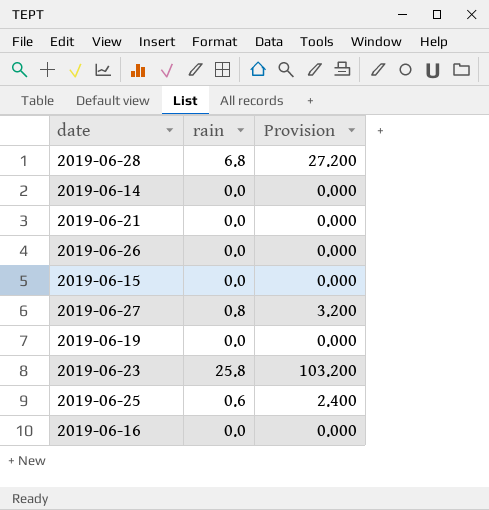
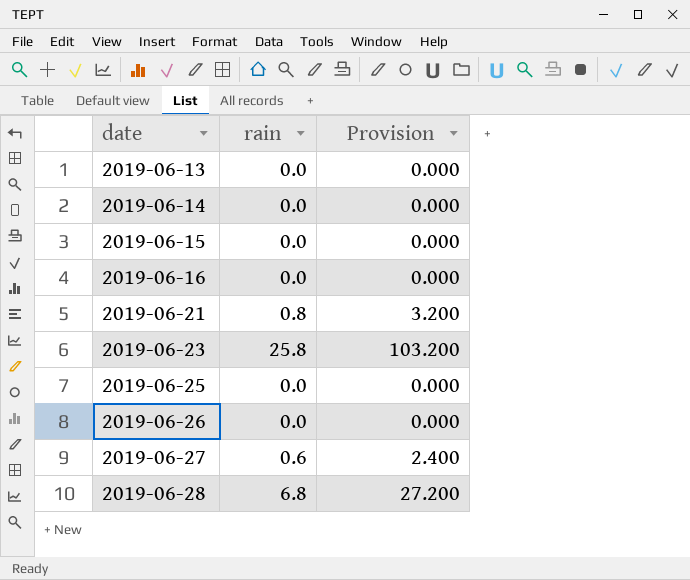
row order: none -> date ascending
row 2019-06-19: 0.0 | 0.000 -> none
row 2019-06-13: none -> 0.0 | 0.000
2019-06-21 | rain: 0.0 -> 0.8
2019-06-21 | Provision: 0.000 -> 3.200
2019-06-25 | rain: 0.6 -> 0.0
2019-06-25 | Provision: 2.400 -> 0.000
2019-06-27 | rain: 0.8 -> 0.6
2019-06-27 | Provision: 3.200 -> 2.400

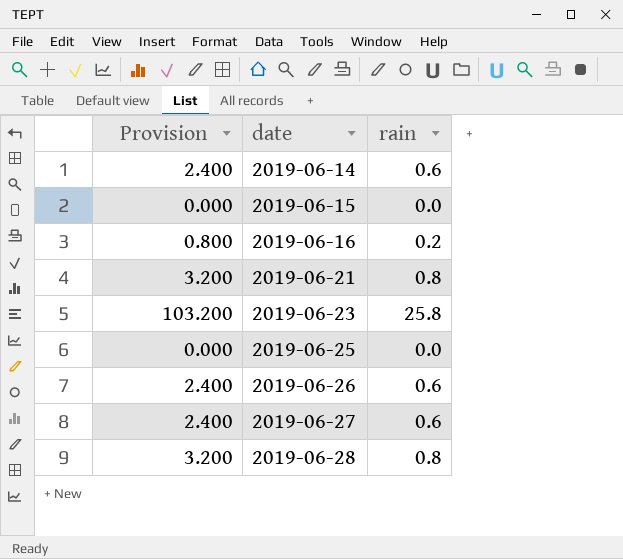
column Provision | position: 3 -> 1
row 2019-06-13: 0.0 | 0.000 -> none
2019-06-14 | Provision: 0.000 -> 2.400
2019-06-14 | rain: 0.0 -> 0.6
2019-06-16 | Provision: 0.000 -> 0.800
2019-06-16 | rain: 0.0 -> 0.2
2019-06-26 | Provision: 0.000 -> 2.400
2019-06-26 | rain: 0.0 -> 0.6
2019-06-28 | Provision: 27.200 -> 3.200
2019-06-28 | rain: 6.8 -> 0.8

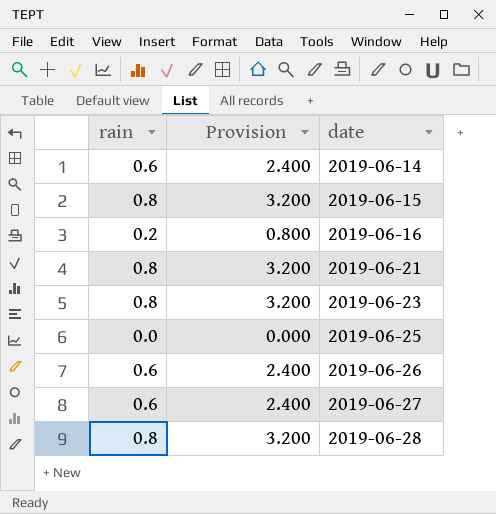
column rain | position: 3 -> 1
2019-06-15 | rain: 0.0 -> 0.8
2019-06-15 | Provision: 0.000 -> 3.200
2019-06-23 | rain: 25.8 -> 0.8
2019-06-23 | Provision: 103.200 -> 3.200

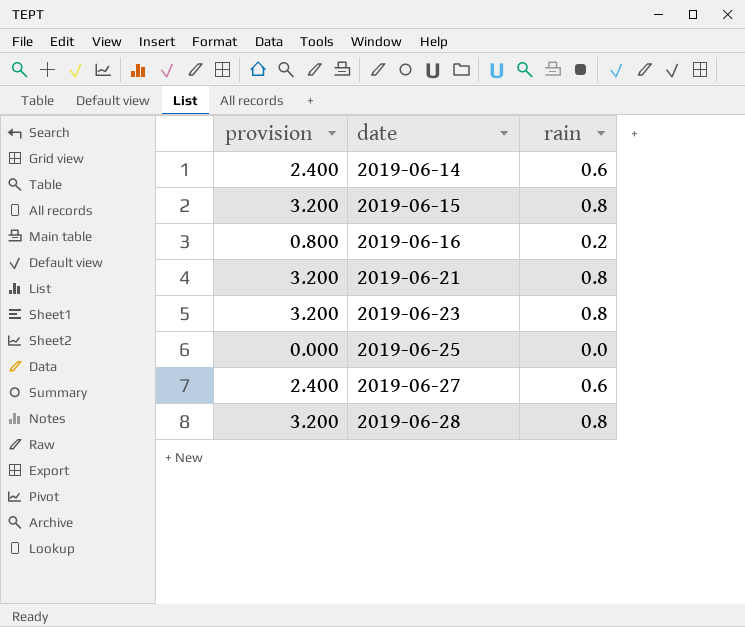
column name: Provision -> provision
column rain | position: 1 -> 3
row 2019-06-26: 0.6 | 2.400 -> none

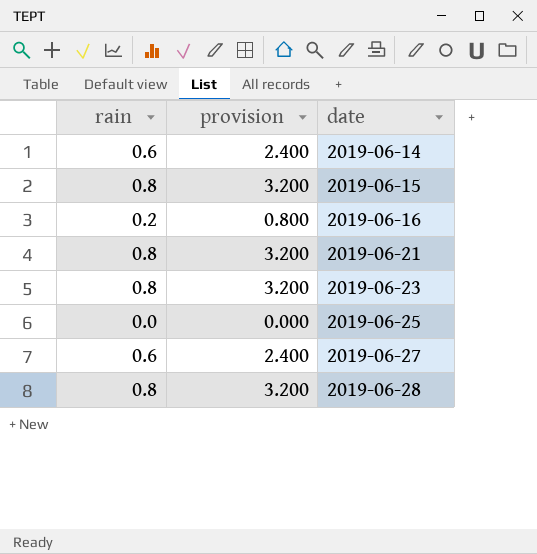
column rain | position: 3 -> 1

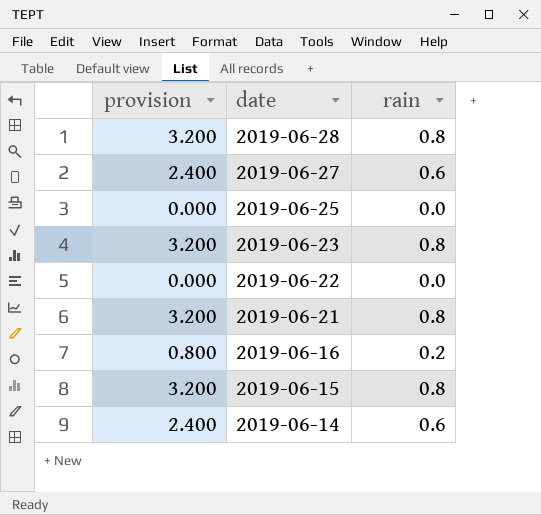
row order: date ascending -> date descending
column rain | position: 1 -> 3
row 2019-06-22: none -> 0.000 | 0.0

